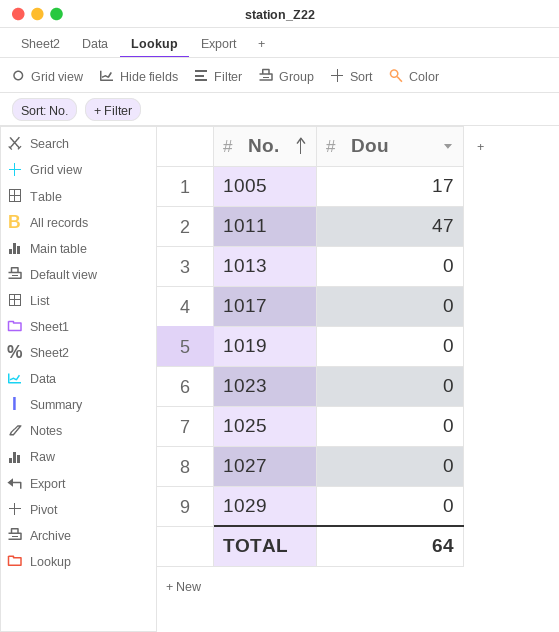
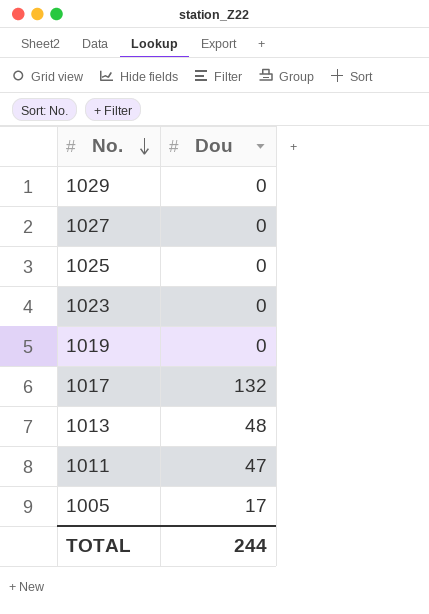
row order: No. ascending -> No. descending
1017 | Dou: 0 -> 132
1013 | Dou: 0 -> 48
TOTAL | Dou: 64 -> 244

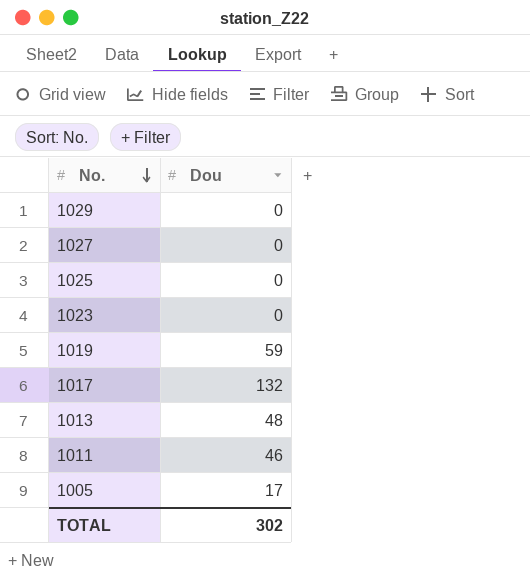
1019 | Dou: 0 -> 59
1011 | Dou: 47 -> 46
TOTAL | Dou: 244 -> 302

